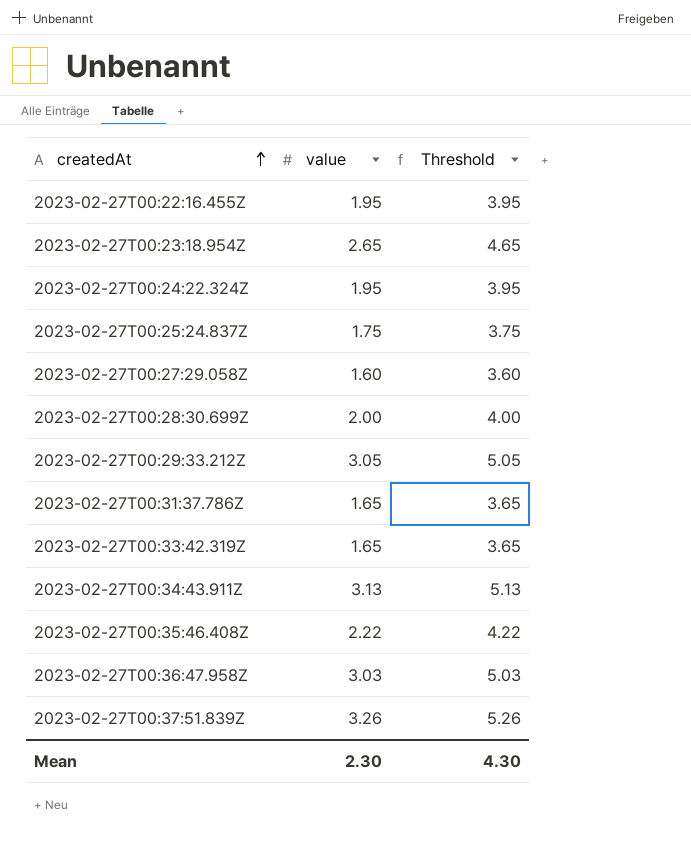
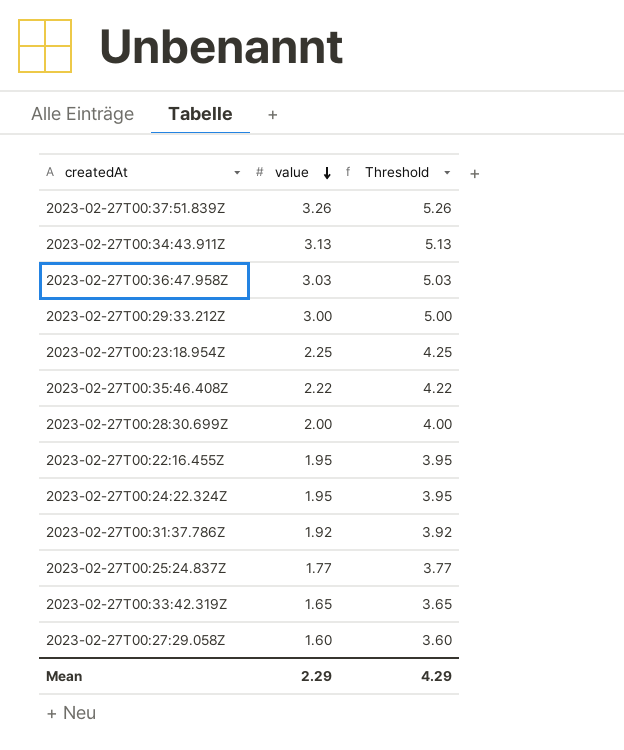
row order: createdAt ascending -> value descending
2023-02-27T00:29:33.212Z | value: 3.05 -> 3.00
2023-02-27T00:29:33.212Z | Threshold: 5.05 -> 5.00
2023-02-27T00:23:18.954Z | value: 2.65 -> 2.25
2023-02-27T00:23:18.954Z | Threshold: 4.65 -> 4.25
2023-02-27T00:31:37.786Z | value: 1.65 -> 1.92
2023-02-27T00:31:37.786Z | Threshold: 3.65 -> 3.92
2023-02-27T00:25:24.837Z | value: 1.75 -> 1.77
2023-02-27T00:25:24.837Z | Threshold: 3.75 -> 3.77
Mean | value: 2.30 -> 2.29
Mean | Threshold: 4.30 -> 4.29

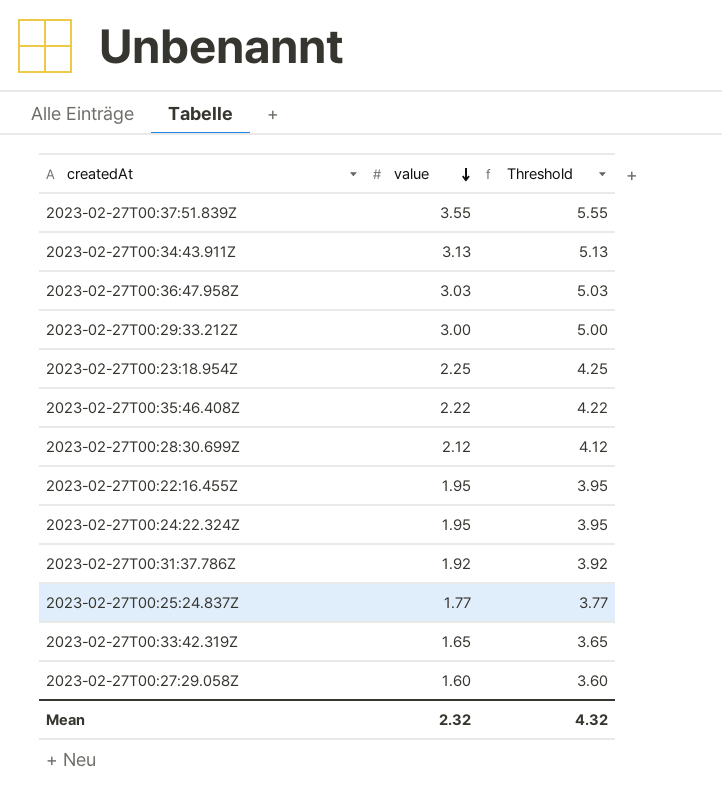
2023-02-27T00:37:51.839Z | value: 3.26 -> 3.55
2023-02-27T00:37:51.839Z | Threshold: 5.26 -> 5.55
2023-02-27T00:28:30.699Z | value: 2.00 -> 2.12
2023-02-27T00:28:30.699Z | Threshold: 4.00 -> 4.12
Mean | value: 2.29 -> 2.32
Mean | Threshold: 4.29 -> 4.32

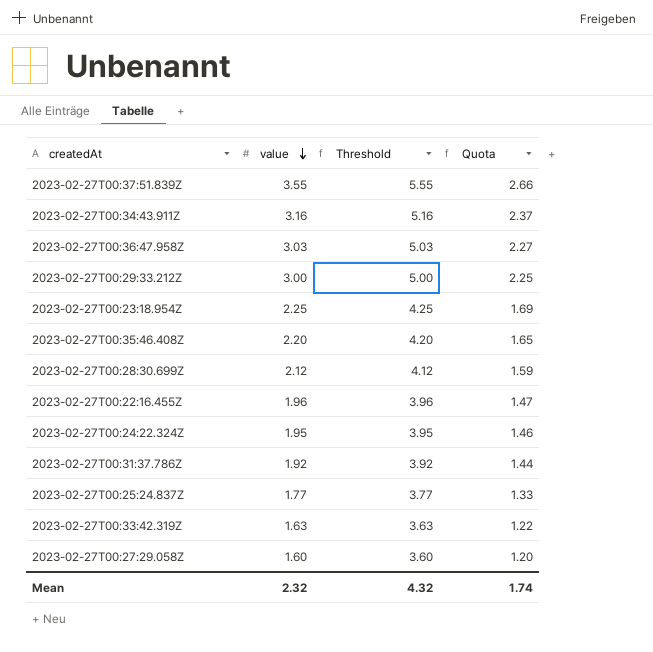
column Quota | formula: none -> [value] * 0.75
2023-02-27T00:34:43.911Z | value: 3.13 -> 3.16
2023-02-27T00:34:43.911Z | Threshold: 5.13 -> 5.16
2023-02-27T00:35:46.408Z | value: 2.22 -> 2.20
2023-02-27T00:35:46.408Z | Threshold: 4.22 -> 4.20
2023-02-27T00:22:16.455Z | value: 1.95 -> 1.96
2023-02-27T00:22:16.455Z | Threshold: 3.95 -> 3.96
2023-02-27T00:33:42.319Z | value: 1.65 -> 1.63
2023-02-27T00:33:42.319Z | Threshold: 3.65 -> 3.63

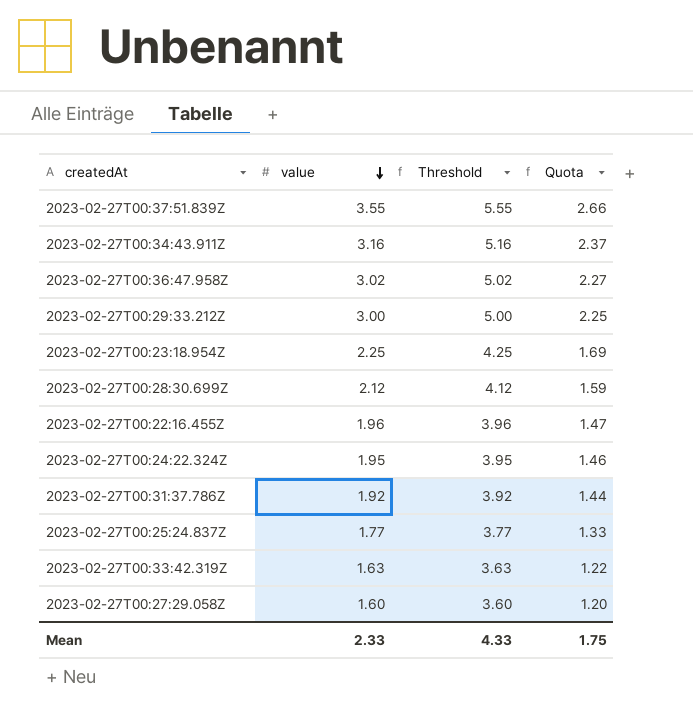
row 2023-02-27T00:35:46.408Z: 2.20 | 4.20 | 1.65 -> none
2023-02-27T00:36:47.958Z | value: 3.03 -> 3.02
2023-02-27T00:36:47.958Z | Threshold: 5.03 -> 5.02
Mean | value: 2.32 -> 2.33
Mean | Threshold: 4.32 -> 4.33
Mean | Quota: 1.74 -> 1.75

